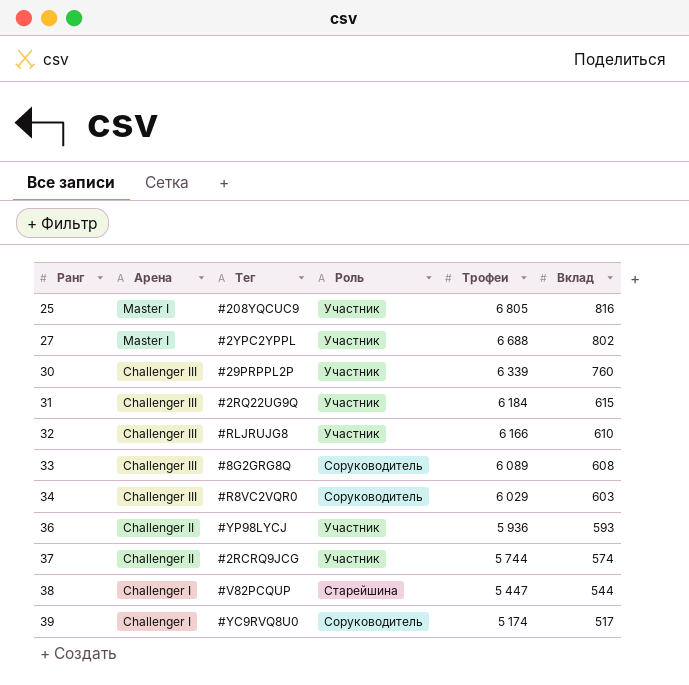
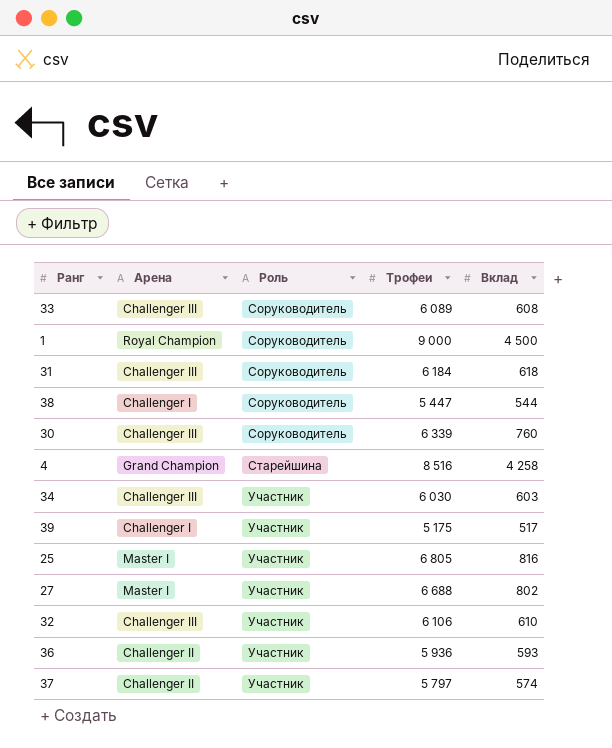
row order: Ранг ascending -> Роль ascending
column Тег | position: 3 -> none
row 1: none -> Royal Champion | Соруководитель | 9 000 | 4 500
31 | Роль: Участник -> Соруководитель
31 | Вклад: 615 -> 618
38 | Роль: Старейшина -> Соруководитель
30 | Роль: Участник -> Соруководитель
row 4: none -> Grand Champion | Старейшина | 8 516 | 4 258
34 | Роль: Соруководитель -> Участник
34 | Трофеи: 6 029 -> 6 030
39 | Роль: Соруководитель -> Участник
39 | Трофеи: 5 174 -> 5 175
32 | Трофеи: 6 166 -> 6 106
37 | Трофеи: 5 744 -> 5 797

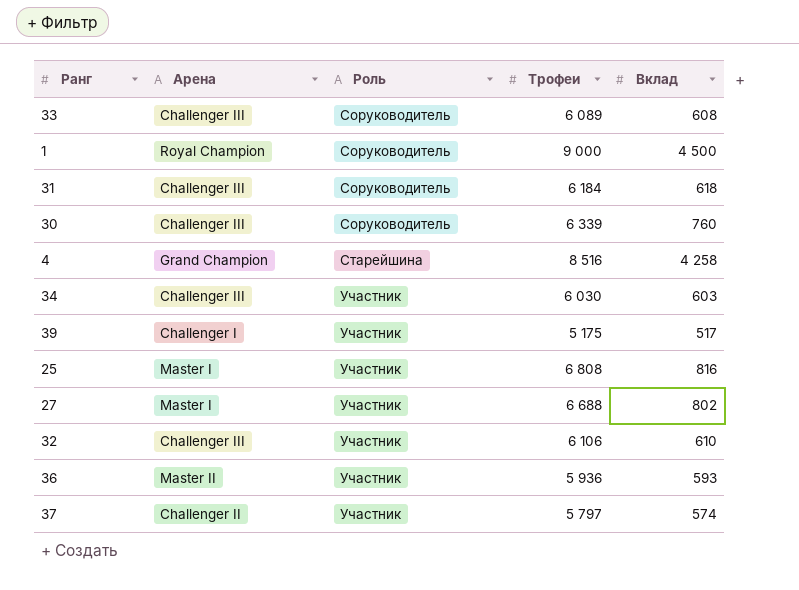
row 38: Challenger I | Соруководитель | 5 447 | 544 -> none
25 | Трофеи: 6 805 -> 6 808
36 | Арена: Challenger II -> Master II

